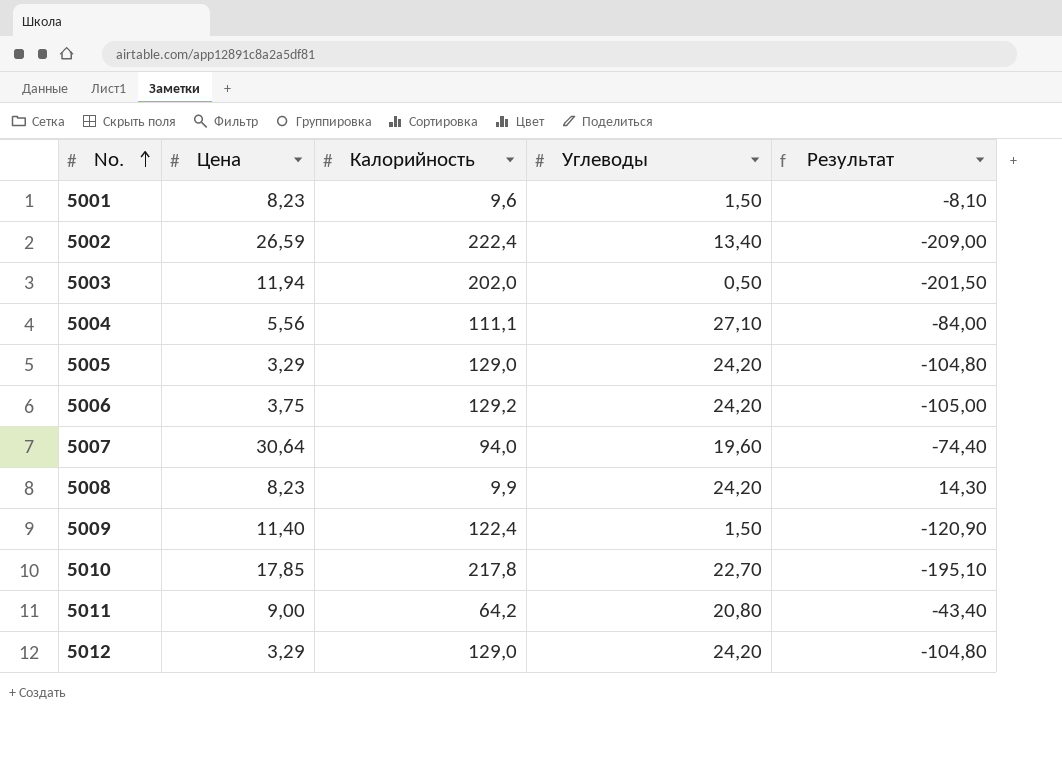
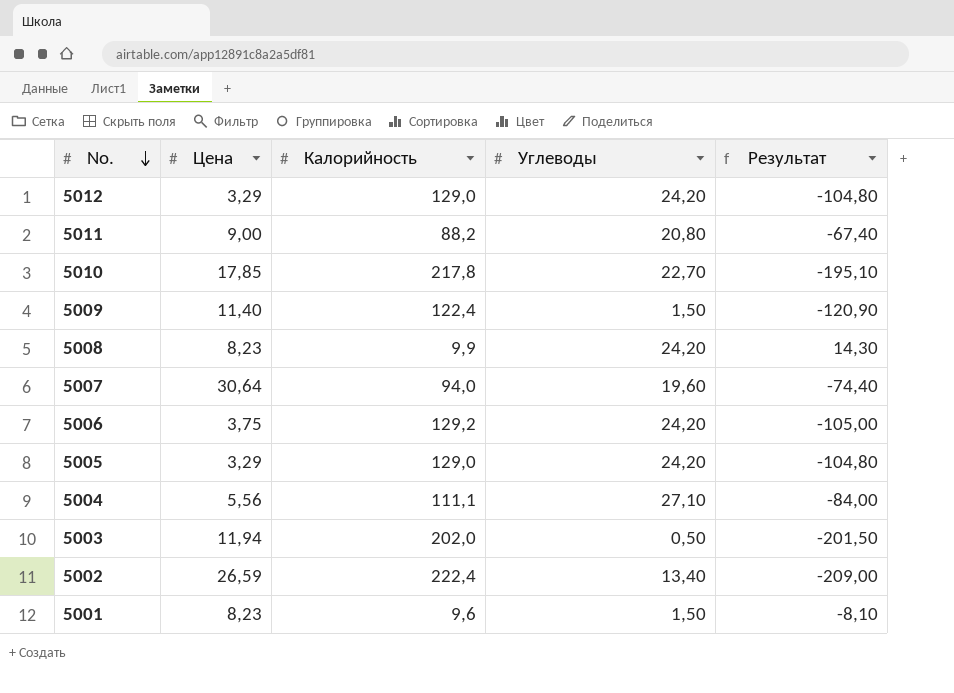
row order: No. ascending -> No. descending
5011 | Калорийность: 64,2 -> 88,2
5011 | Результат: -43,40 -> -67,40

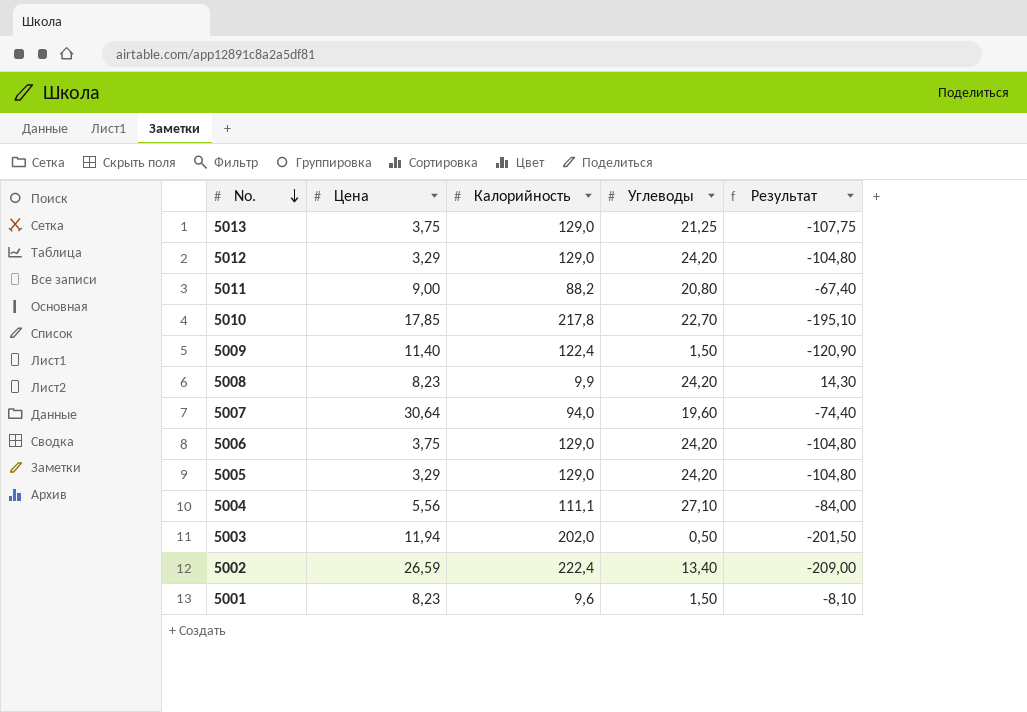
row 5013: none -> 3,75 | 129,0 | 21,25 | -107,75
5006 | Калорийность: 129,2 -> 129,0
5006 | Результат: -105,00 -> -104,80

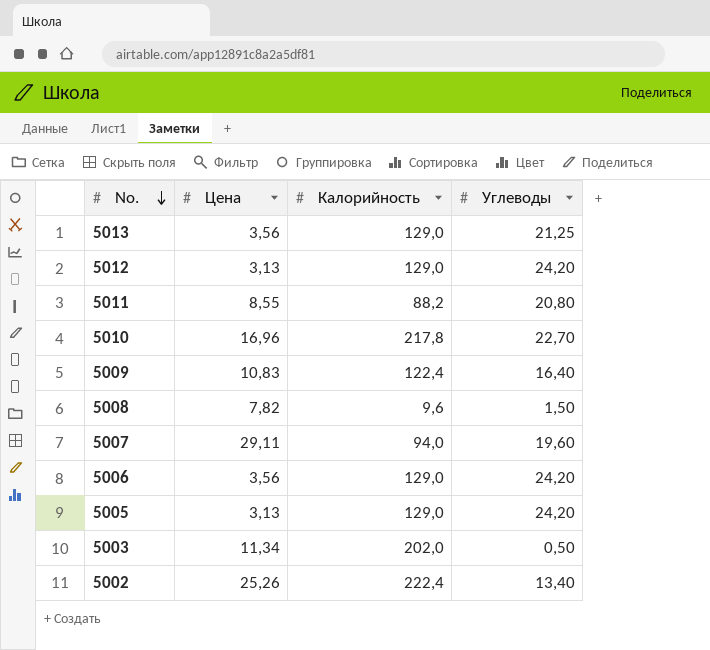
column Результат | formula: [Углеводы] - [Калорийность] -> none
row 5004: 5,56 | 111,1 | 27,10 | -84,00 -> none
row 5001: 8,23 | 9,6 | 1,50 | -8,10 -> none
5013 | Цена: 3,75 -> 3,56
5012 | Цена: 3,29 -> 3,13
5011 | Цена: 9,00 -> 8,55
5010 | Цена: 17,85 -> 16,96
5009 | Цена: 11,40 -> 10,83
5009 | Углеводы: 1,50 -> 16,40
5008 | Цена: 8,23 -> 7,82
5008 | Калорийность: 9,9 -> 9,6
5008 | Углеводы: 24,20 -> 1,50
5007 | Цена: 30,64 -> 29,11
5006 | Цена: 3,75 -> 3,56
5005 | Цена: 3,29 -> 3,13
5003 | Цена: 11,94 -> 11,34
5002 | Цена: 26,59 -> 25,26

